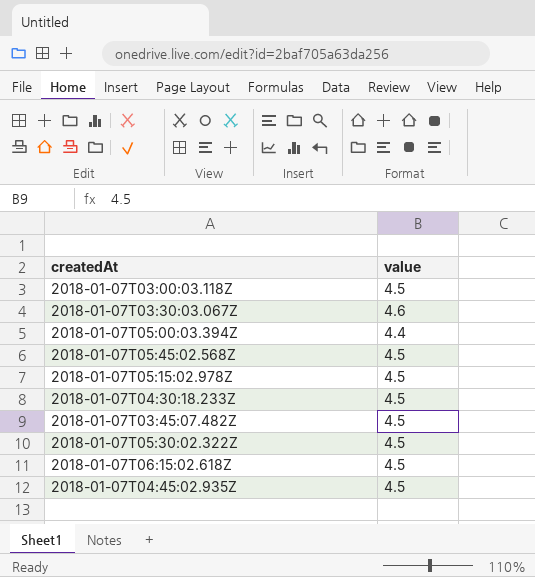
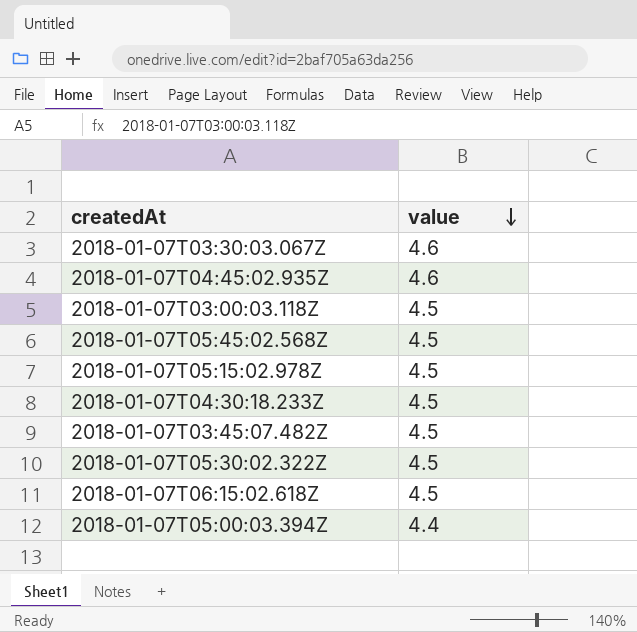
row order: none -> value descending
2018-01-07T04:45:02.935Z | value: 4.5 -> 4.6

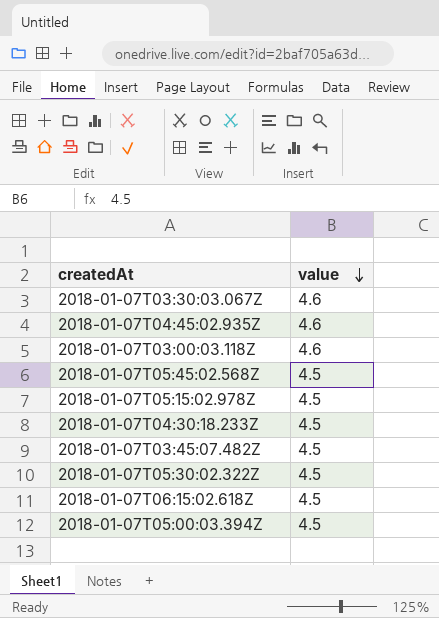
2018-01-07T03:00:03.118Z | value: 4.5 -> 4.6
2018-01-07T05:00:03.394Z | value: 4.4 -> 4.5

